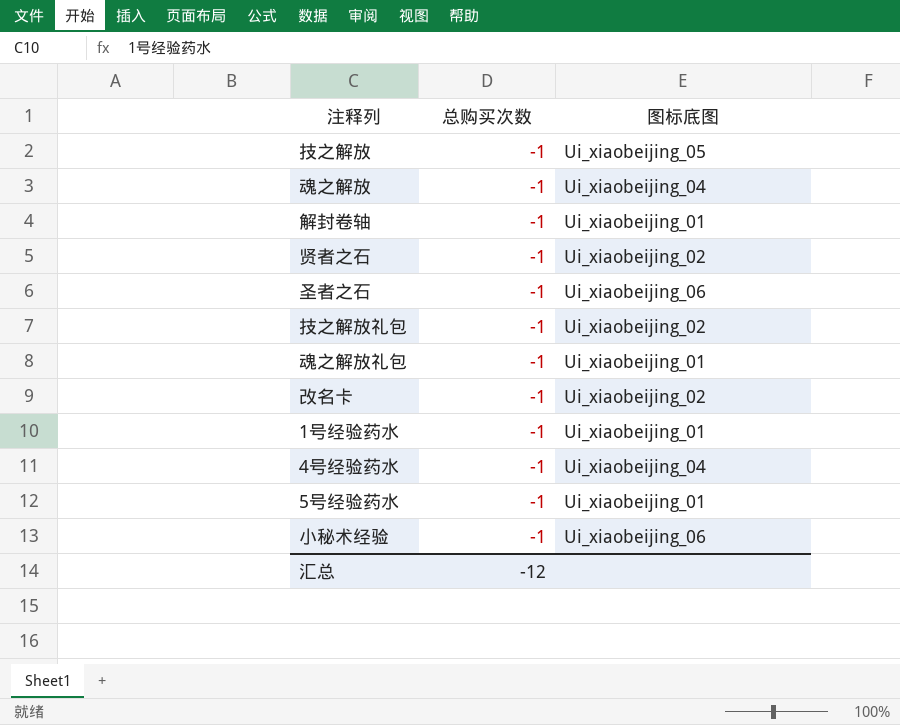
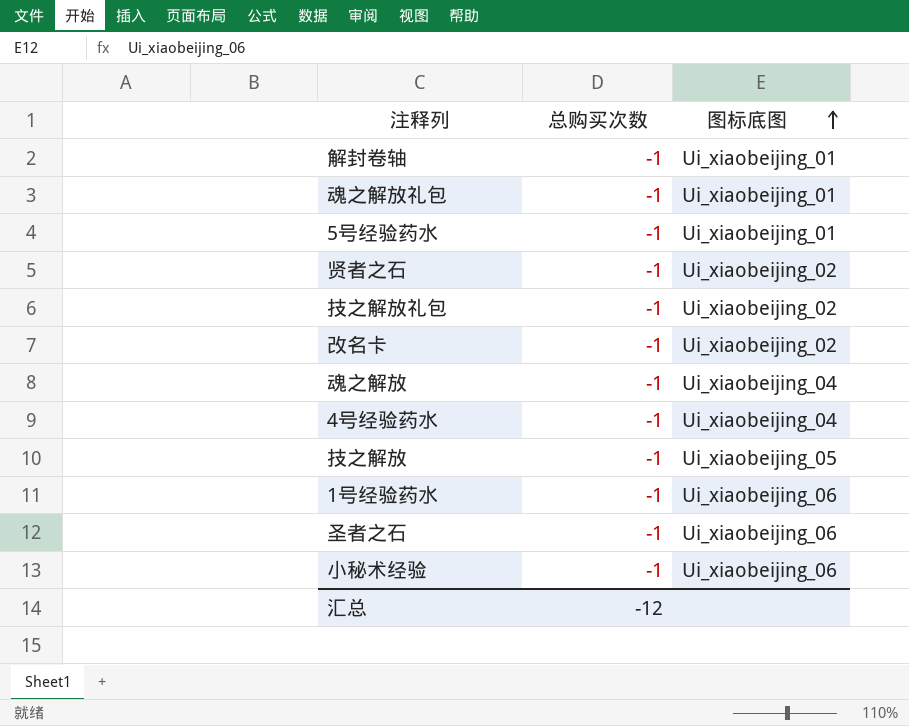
row order: none -> 图标底图 ascending
1号经验药水 | 图标底图: Ui_xiaobeijing_01 -> Ui_xiaobeijing_06

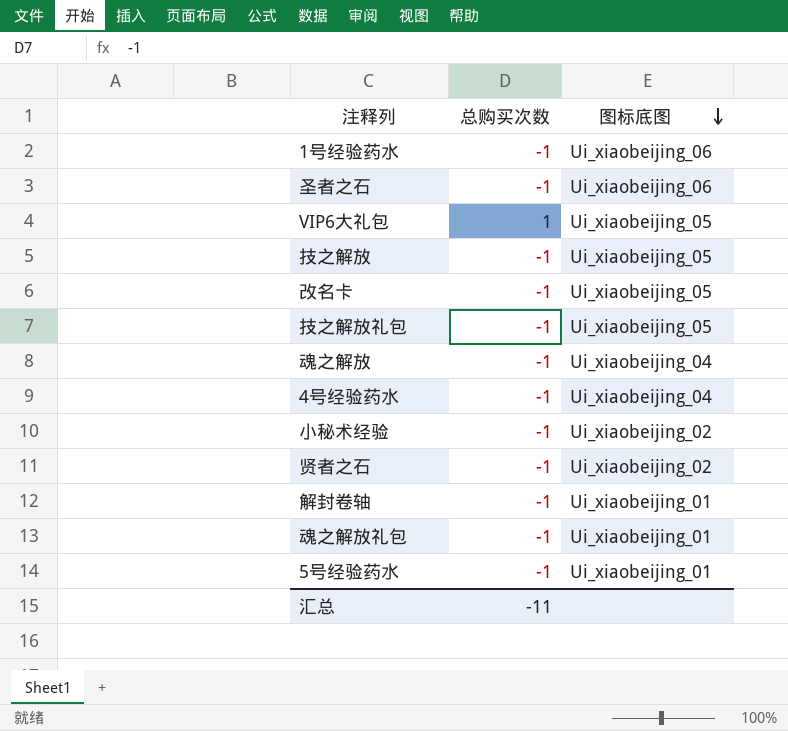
row order: 图标底图 ascending -> 图标底图 descending
row VIP6大礼包: none -> 1 | Ui_xiaobeijing_05
改名卡 | 图标底图: Ui_xiaobeijing_02 -> Ui_xiaobeijing_05
技之解放礼包 | 图标底图: Ui_xiaobeijing_02 -> Ui_xiaobeijing_05
小秘术经验 | 图标底图: Ui_xiaobeijing_06 -> Ui_xiaobeijing_02
汇总 | 总购买次数: -12 -> -11

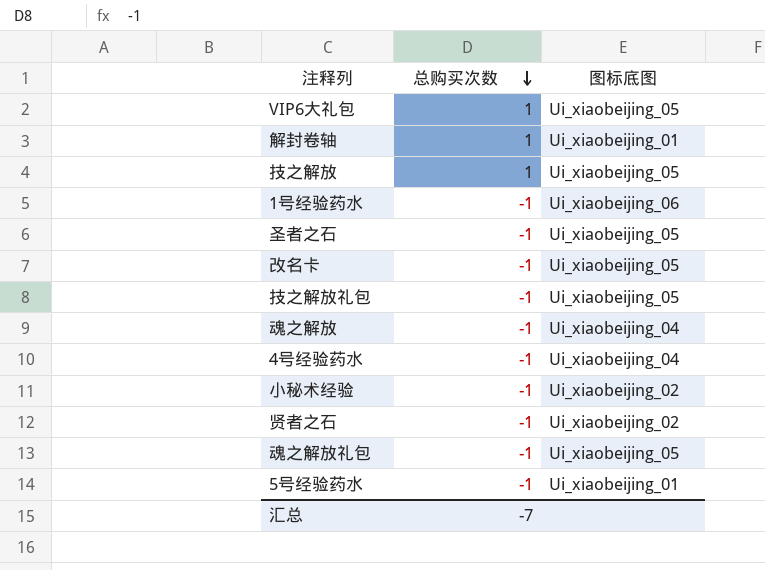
row order: 图标底图 descending -> 总购买次数 descending
解封卷轴 | 总购买次数: -1 -> 1
技之解放 | 总购买次数: -1 -> 1
圣者之石 | 图标底图: Ui_xiaobeijing_06 -> Ui_xiaobeijing_05
魂之解放礼包 | 图标底图: Ui_xiaobeijing_01 -> Ui_xiaobeijing_05
汇总 | 总购买次数: -11 -> -7

